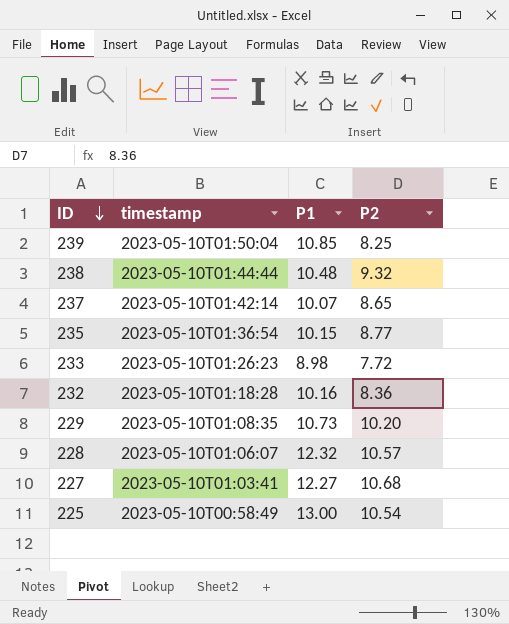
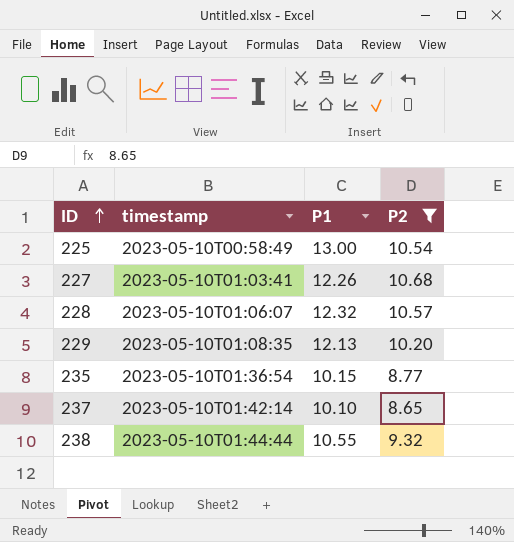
filter: none -> P2 >= 8.65
row order: ID descending -> ID ascending
227 | P1: 12.27 -> 12.26
229 | P1: 10.73 -> 12.13
237 | P1: 10.07 -> 10.10
238 | P1: 10.48 -> 10.55

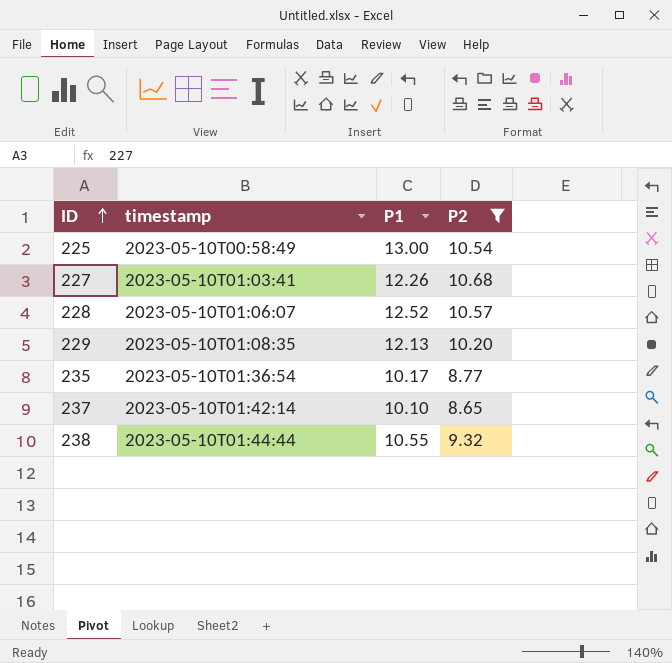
228 | P1: 12.32 -> 12.52
235 | P1: 10.15 -> 10.17

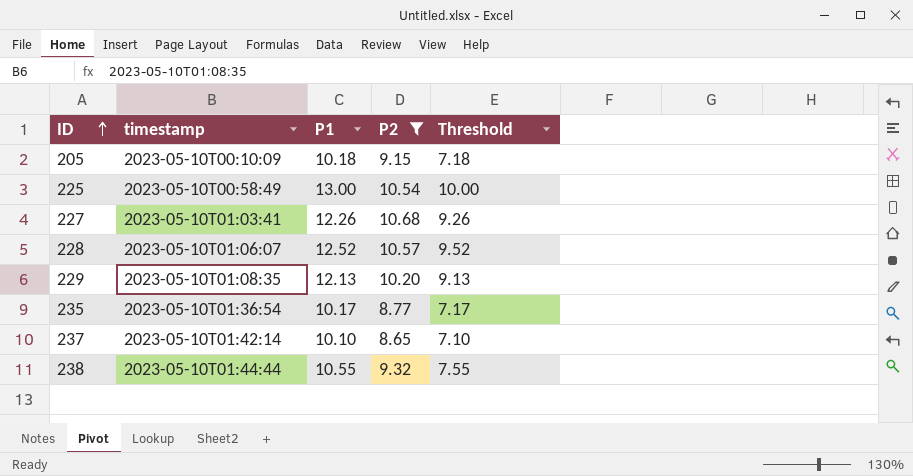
column Threshold | formula: none -> [P1] - 3
row 205: none -> 2023-05-10T00:10:09 | 10.18 | 9.15 | 7.18

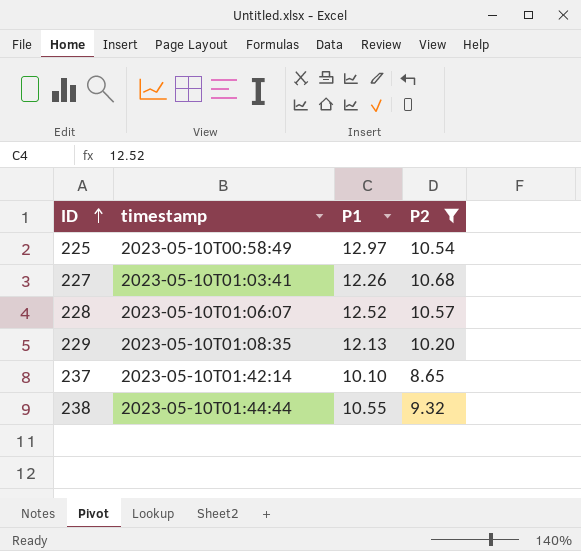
column Threshold | formula: [P1] - 3 -> none
row 205: 2023-05-10T00:10:09 | 10.18 | 9.15 | 7.18 -> none
row 235: 2023-05-10T01:36:54 | 10.17 | 8.77 | 7.17 -> none
225 | P1: 13.00 -> 12.97

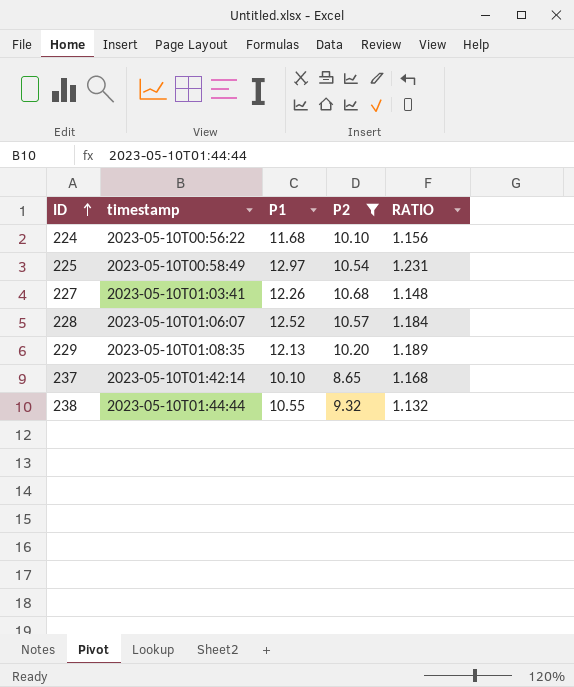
column RATIO | formula: none -> [P1] / [P2]
row 224: none -> 2023-05-10T00:56:22 | 11.68 | 10.10 | 1.156

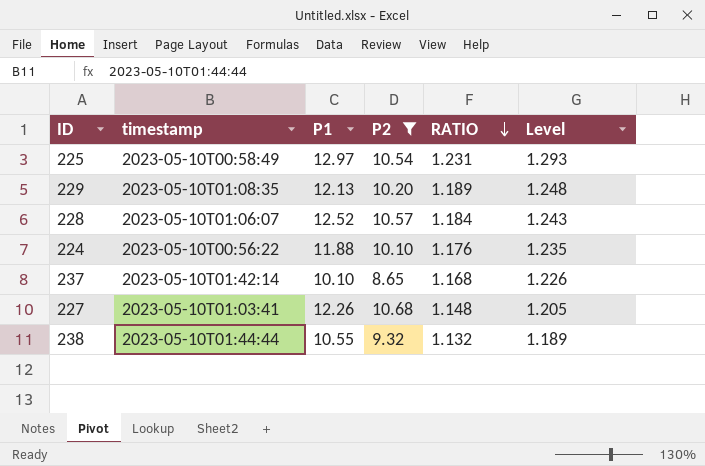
row order: ID ascending -> RATIO descending
column Level | formula: none -> [RATIO] * 1.05
224 | P1: 11.68 -> 11.88
224 | RATIO: 1.156 -> 1.176

